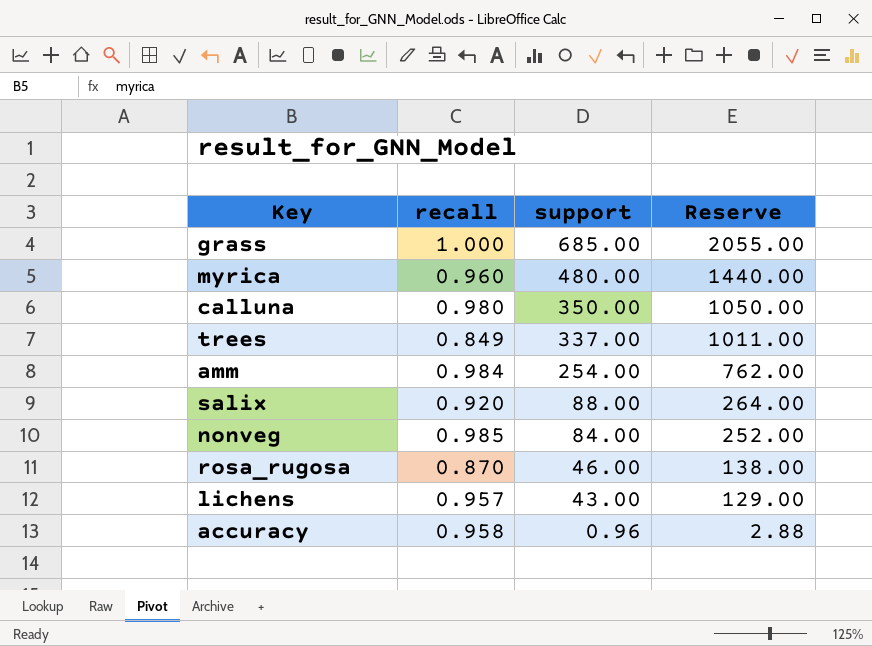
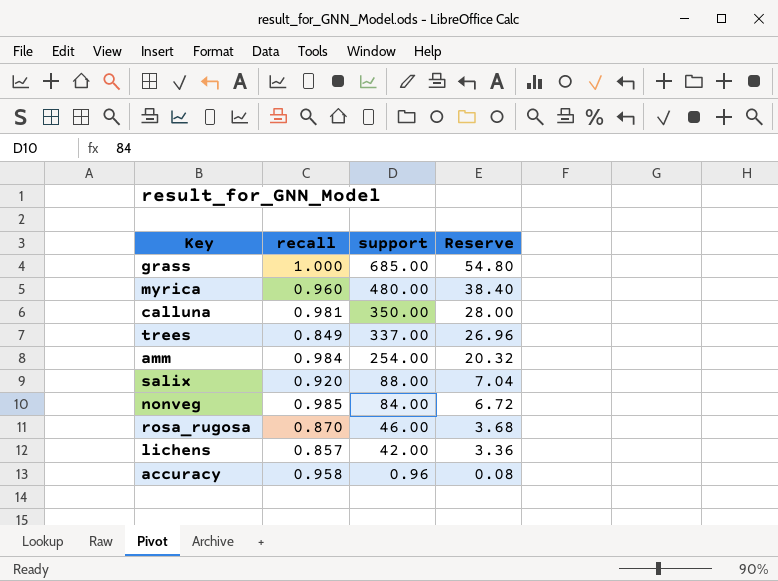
column Reserve | formula: [support] * 3 -> [support] * 0.08
calluna | recall: 0.980 -> 0.981
lichens | recall: 0.957 -> 0.857
lichens | support: 43.00 -> 42.00

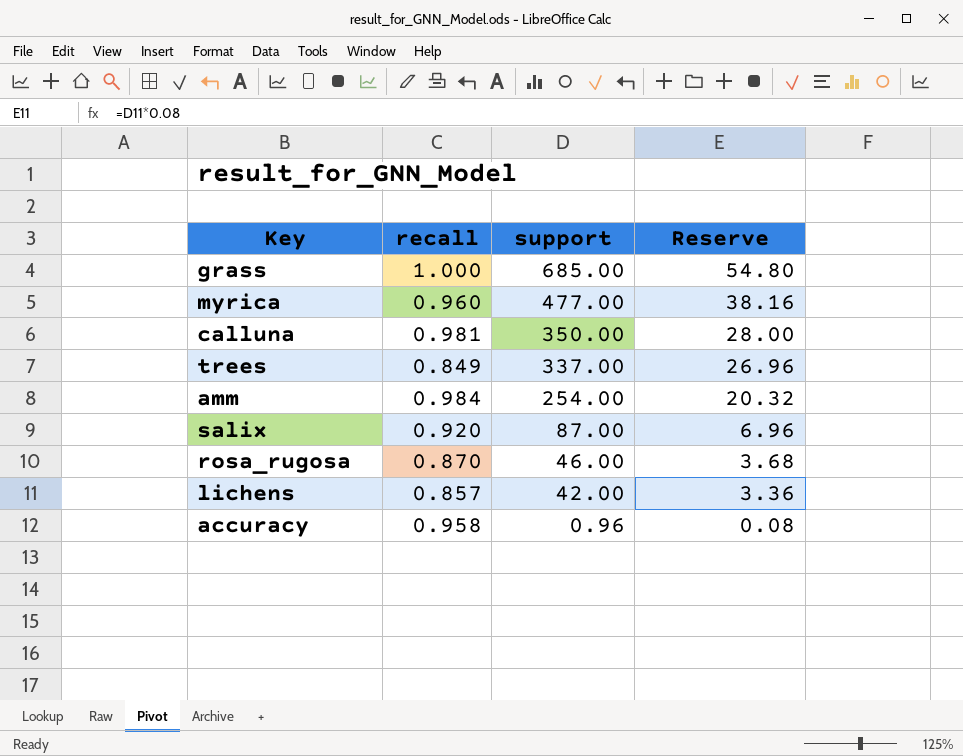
row nonveg: 0.985 | 84.00 | 6.72 -> none
myrica | support: 480.00 -> 477.00
myrica | Reserve: 38.40 -> 38.16
salix | support: 88.00 -> 87.00
salix | Reserve: 7.04 -> 6.96

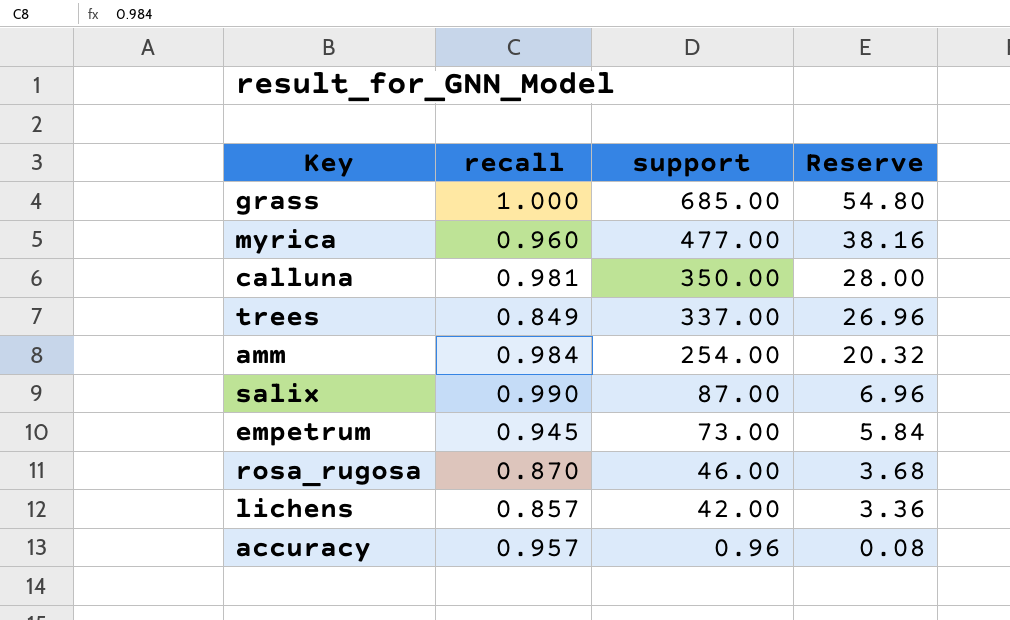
salix | recall: 0.920 -> 0.990
row empetrum: none -> 0.945 | 73.00 | 5.84
accuracy | recall: 0.958 -> 0.957

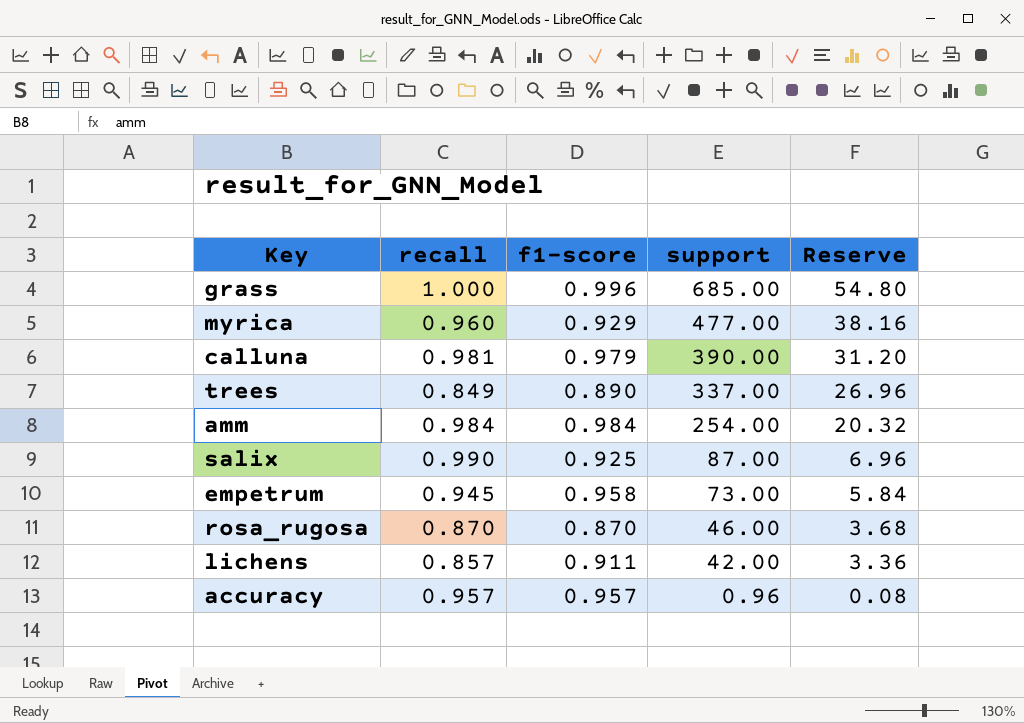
column f1-score | position: none -> 3
calluna | support: 350.00 -> 390.00
calluna | Reserve: 28.00 -> 31.20

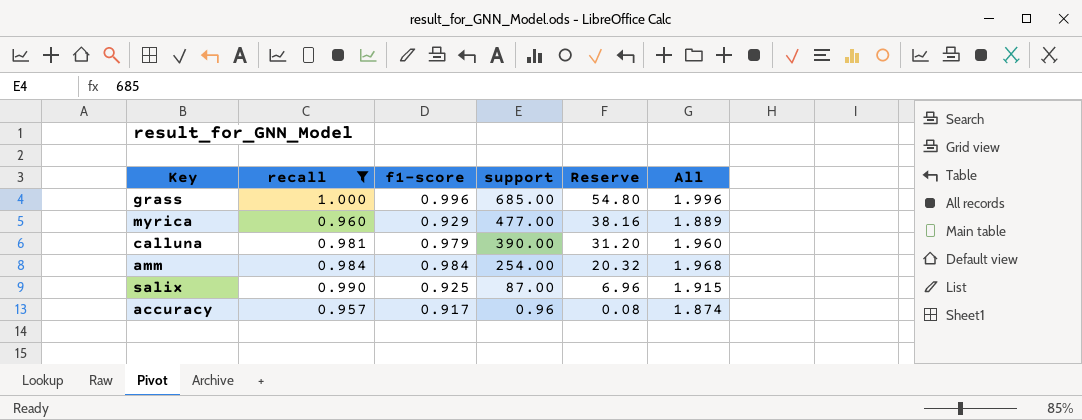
filter: none -> recall >= 0.957
column All | formula: none -> [recall] + [f1-score]
accuracy | f1-score: 0.957 -> 0.917

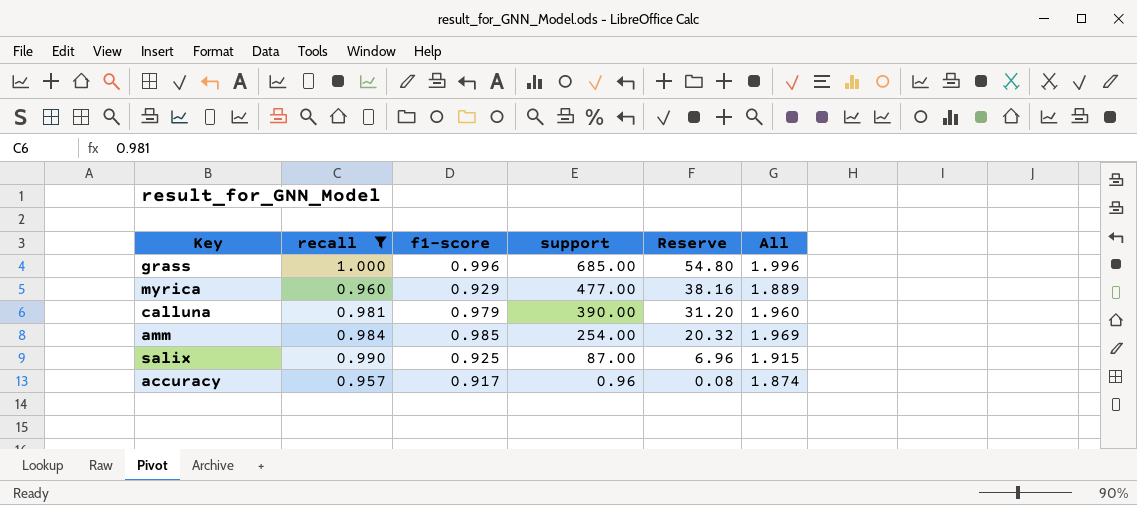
amm | f1-score: 0.984 -> 0.985
amm | All: 1.968 -> 1.969

